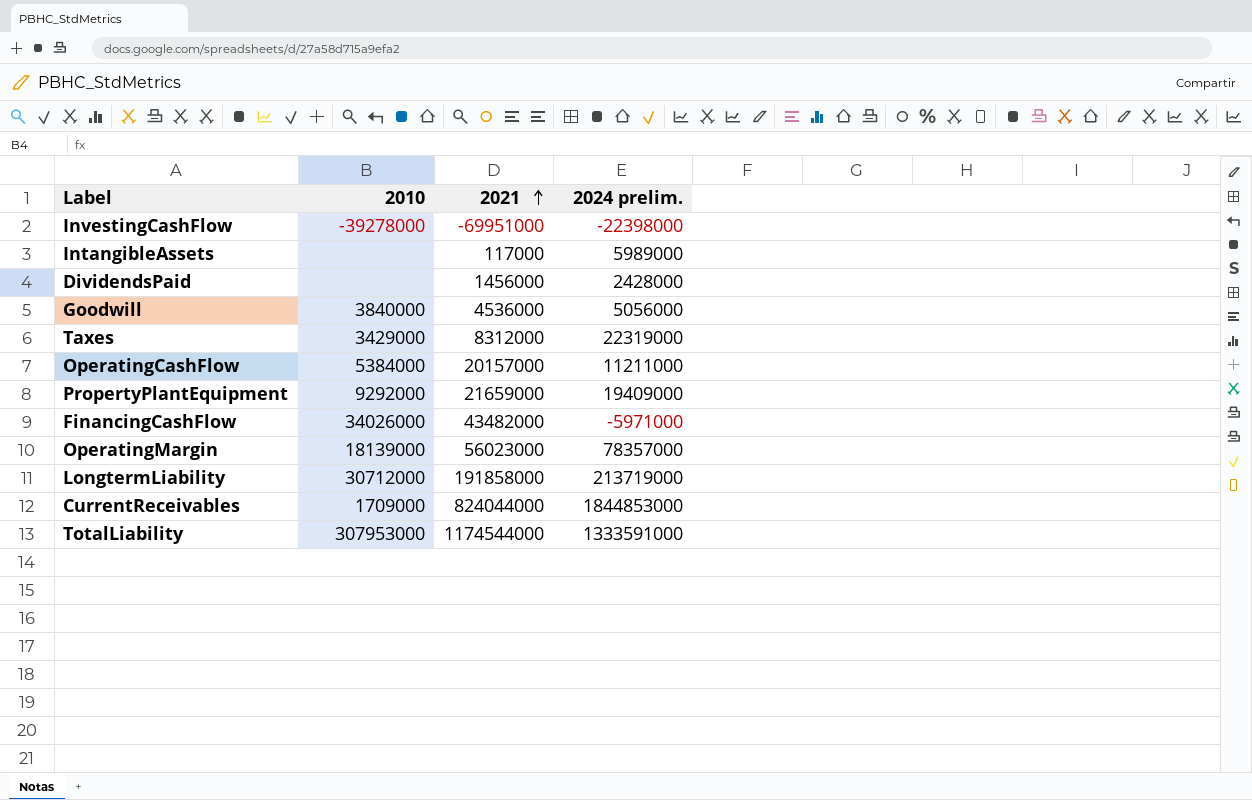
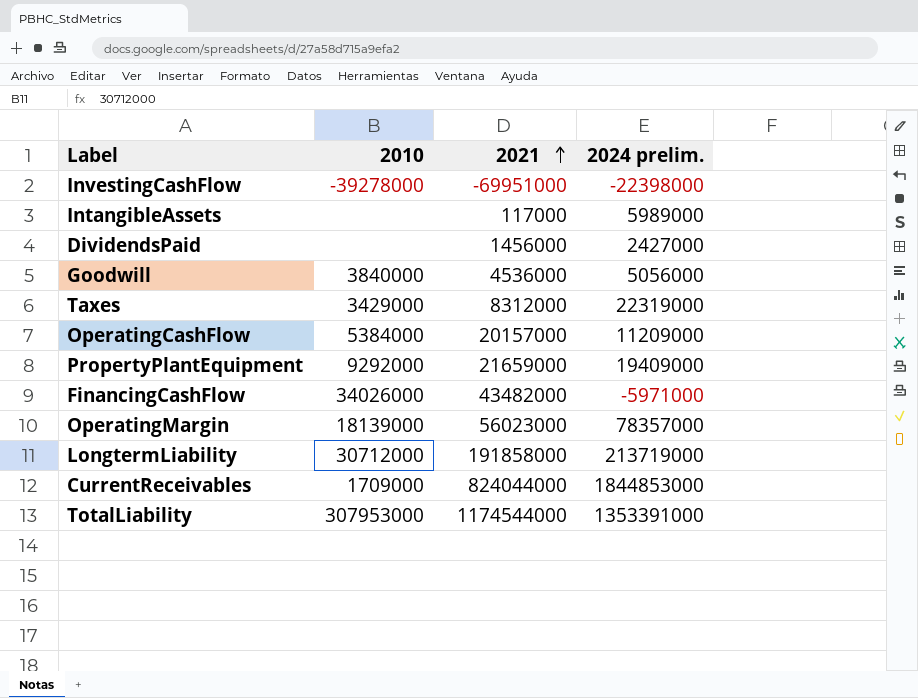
DividendsPaid | 2024 prelim.: 2428000 -> 2427000
OperatingCashFlow | 2024 prelim.: 11211000 -> 11209000
TotalLiability | 2024 prelim.: 1333591000 -> 1353391000

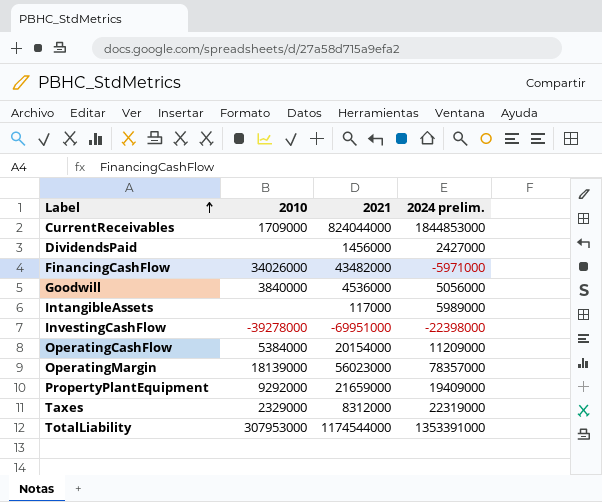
row order: 2021 ascending -> Label ascending
row LongtermLiability: 30712000 | 191858000 | 213719000 -> none
OperatingCashFlow | 2021: 20157000 -> 20154000
Taxes | 2010: 3429000 -> 2329000

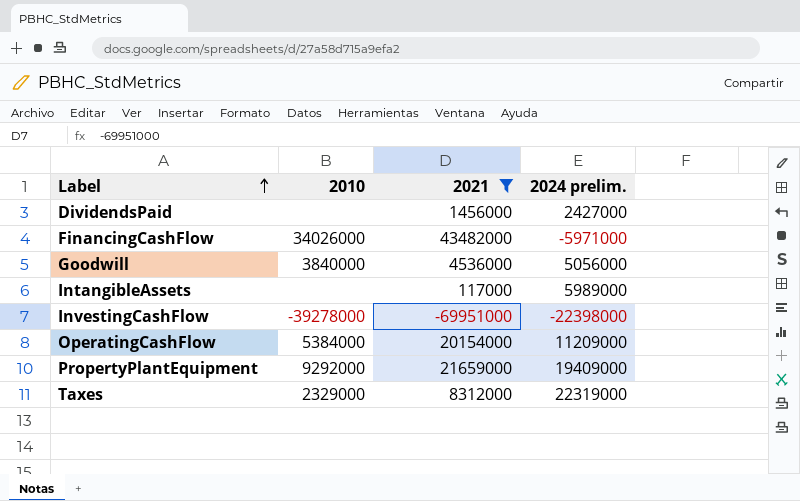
filter: none -> 2021 <= 43482000

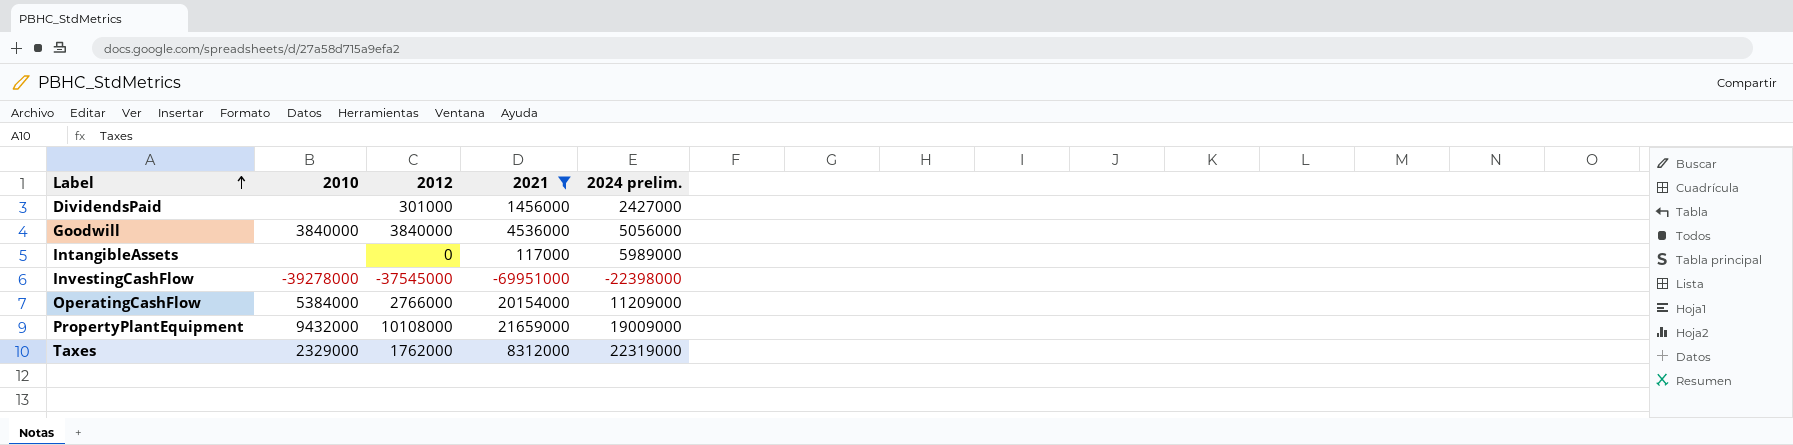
column 2012 | position: none -> 3
row FinancingCashFlow: 34026000 | 43482000 | -5971000 -> none
PropertyPlantEquipment | 2010: 9292000 -> 9432000
PropertyPlantEquipment | 2024 prelim.: 19409000 -> 19009000

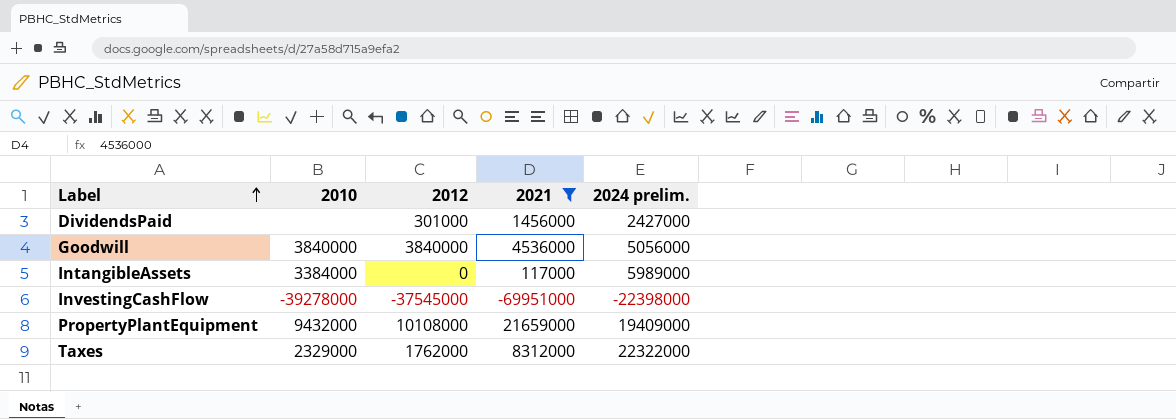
row OperatingCashFlow: 5384000 | 2766000 | 20154000 | 11209000 -> none
IntangibleAssets | 2010: none -> 3384000
PropertyPlantEquipment | 2024 prelim.: 19009000 -> 19409000
Taxes | 2024 prelim.: 22319000 -> 22322000

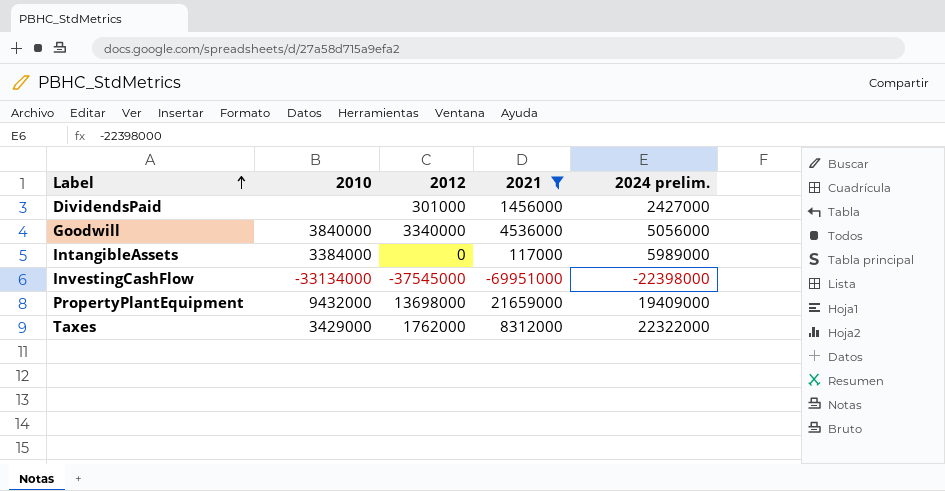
Goodwill | 2012: 3840000 -> 3340000
InvestingCashFlow | 2010: -39278000 -> -33134000
PropertyPlantEquipment | 2012: 10108000 -> 13698000
Taxes | 2010: 2329000 -> 3429000

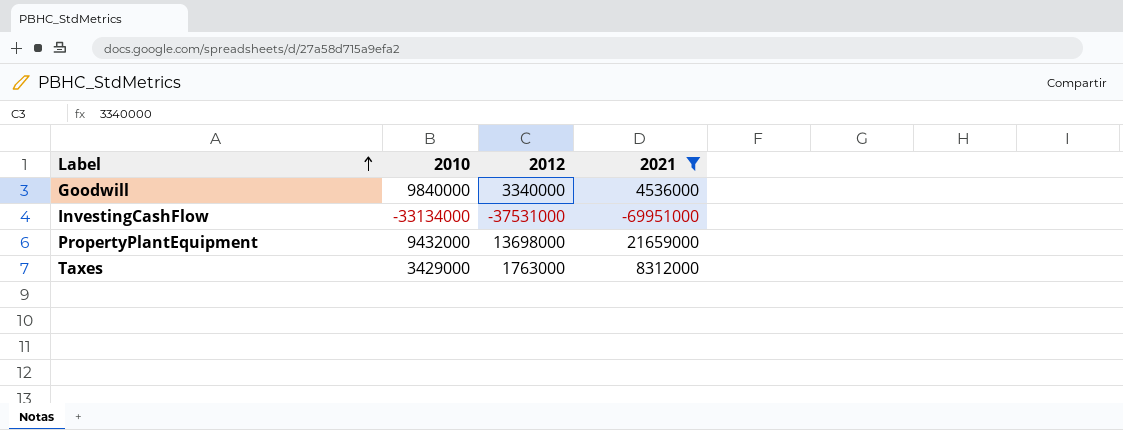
column 2024 prelim. | position: 5 -> none
row DividendsPaid: none | 301000 | 1456000 | 2427000 -> none
row IntangibleAssets: 3384000 | 0 | 117000 | 5989000 -> none
Goodwill | 2010: 3840000 -> 9840000
InvestingCashFlow | 2012: -37545000 -> -37531000
Taxes | 2012: 1762000 -> 1763000

